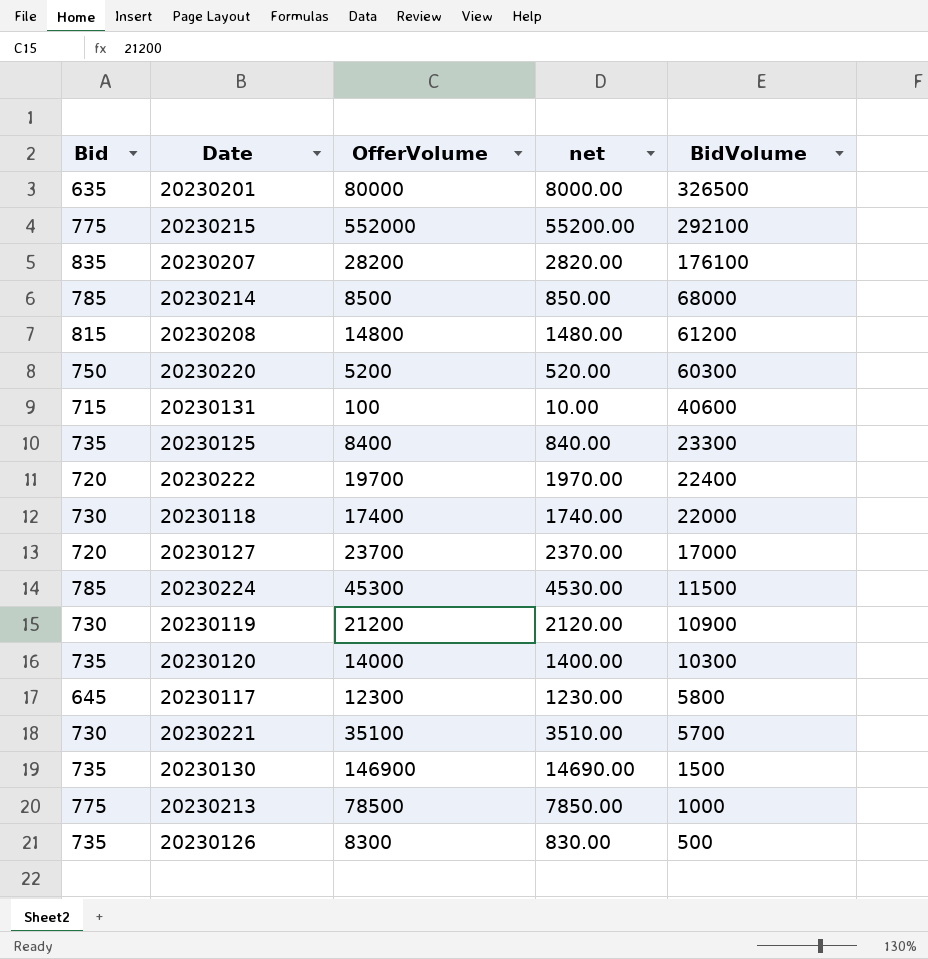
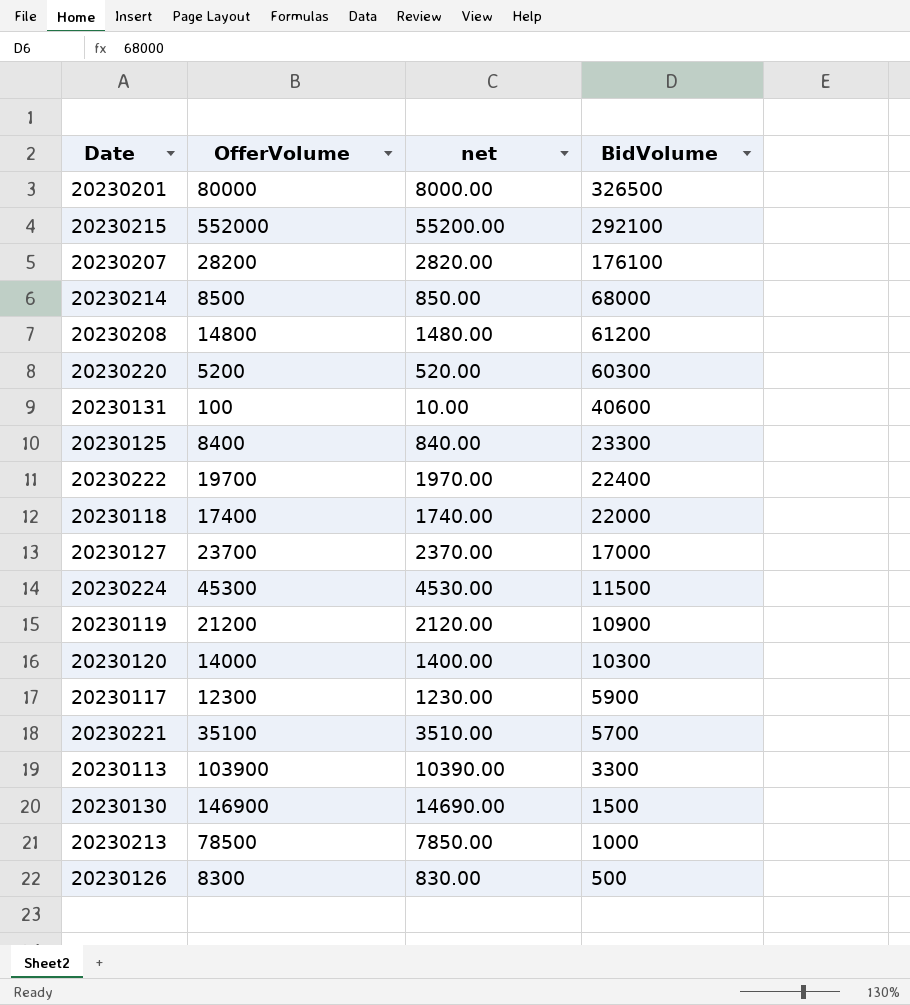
column Bid | position: 1 -> none
20230117 | BidVolume: 5800 -> 5900
row 20230113: none -> 103900 | 10390.00 | 3300

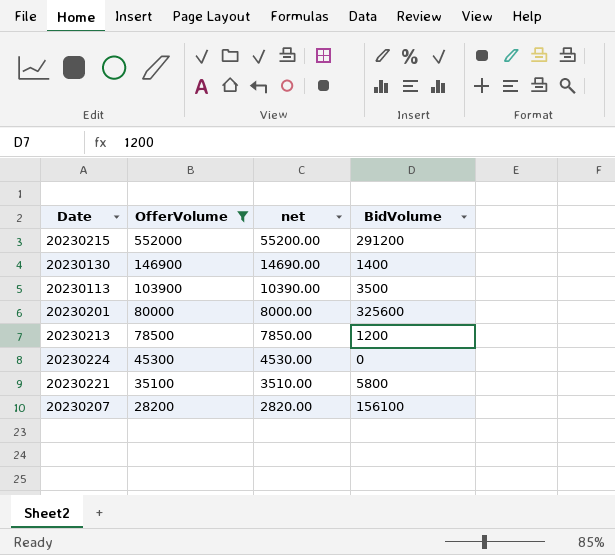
filter: none -> OfferVolume >= 28200
row order: BidVolume descending -> OfferVolume descending
20230215 | BidVolume: 292100 -> 291200
20230130 | BidVolume: 1500 -> 1400
20230113 | BidVolume: 3300 -> 3500
20230201 | BidVolume: 326500 -> 325600
20230213 | BidVolume: 1000 -> 1200
20230224 | BidVolume: 11500 -> 0
20230221 | BidVolume: 5700 -> 5800
20230207 | BidVolume: 176100 -> 156100

